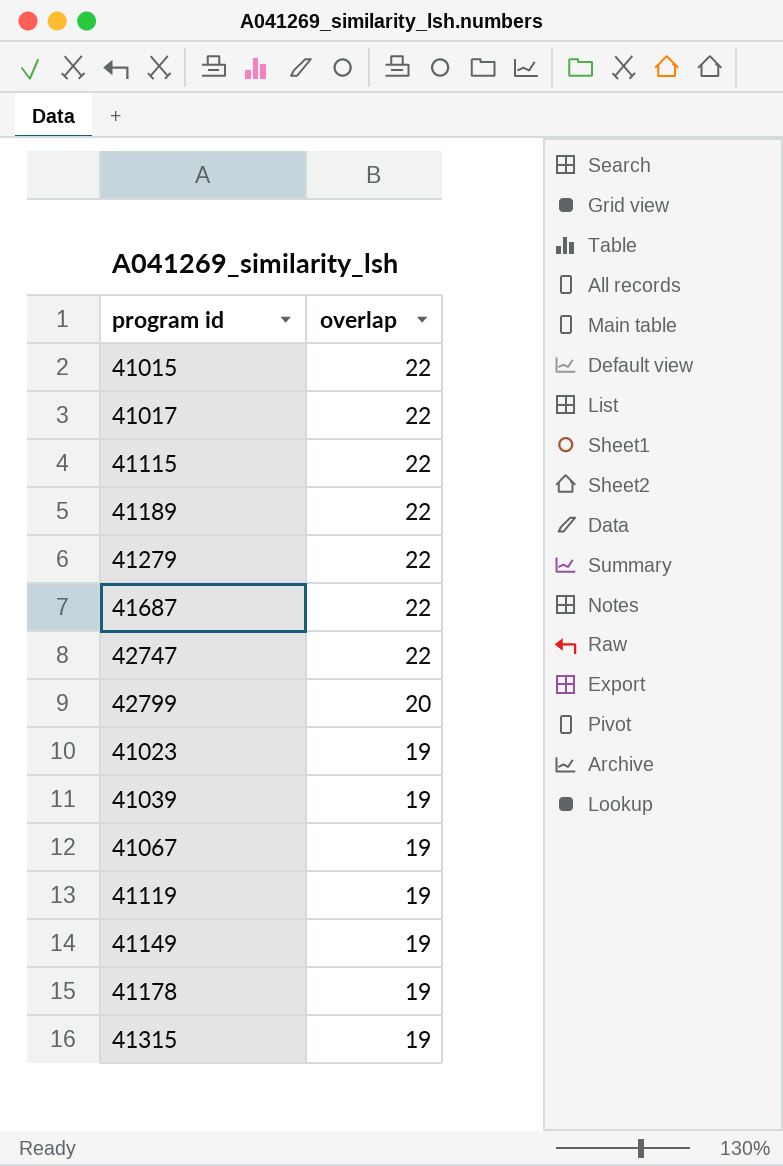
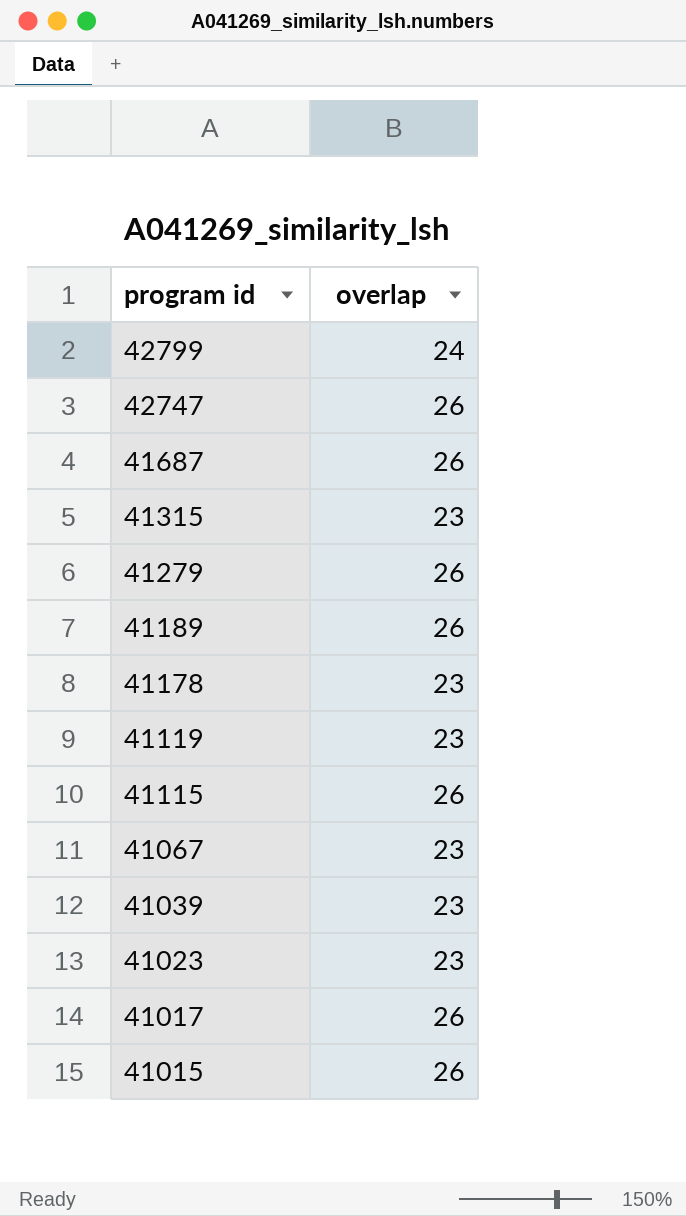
row order: overlap descending -> program id descending
row 41149: 19 -> none
42799 | overlap: 20 -> 24
42747 | overlap: 22 -> 26
41687 | overlap: 22 -> 26
41315 | overlap: 19 -> 23
41279 | overlap: 22 -> 26
41189 | overlap: 22 -> 26
41178 | overlap: 19 -> 23
41119 | overlap: 19 -> 23
41115 | overlap: 22 -> 26
41067 | overlap: 19 -> 23
41039 | overlap: 19 -> 23
41023 | overlap: 19 -> 23
41017 | overlap: 22 -> 26
41015 | overlap: 22 -> 26

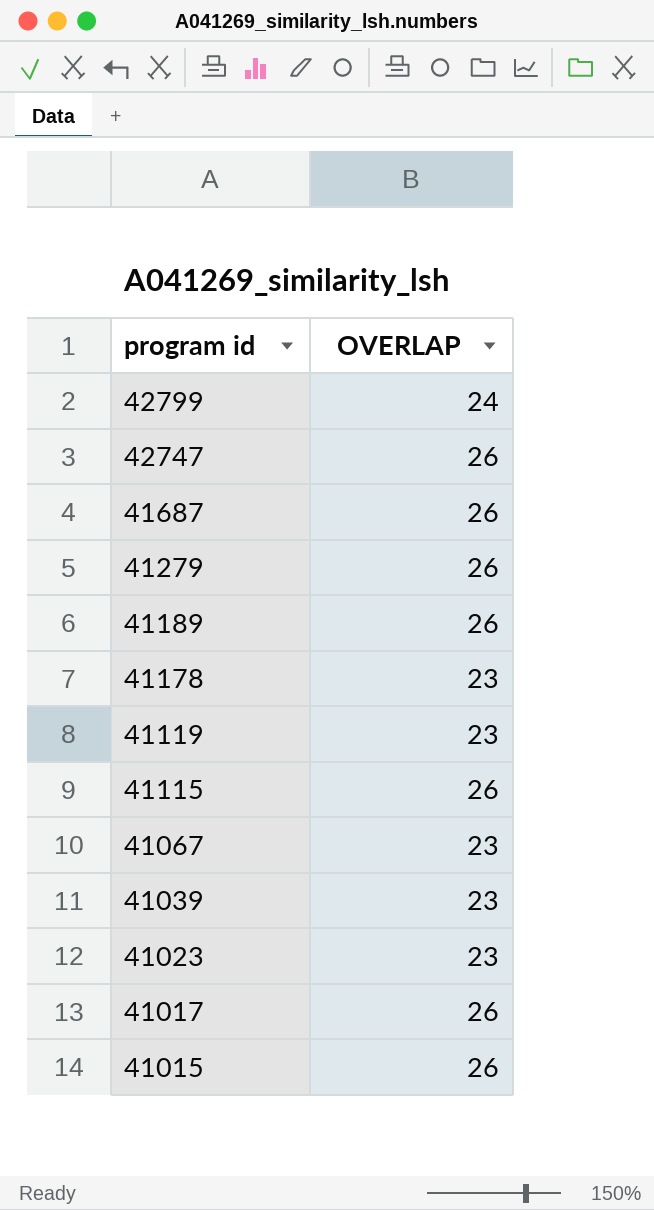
column name: overlap -> OVERLAP
row 41315: 23 -> none

